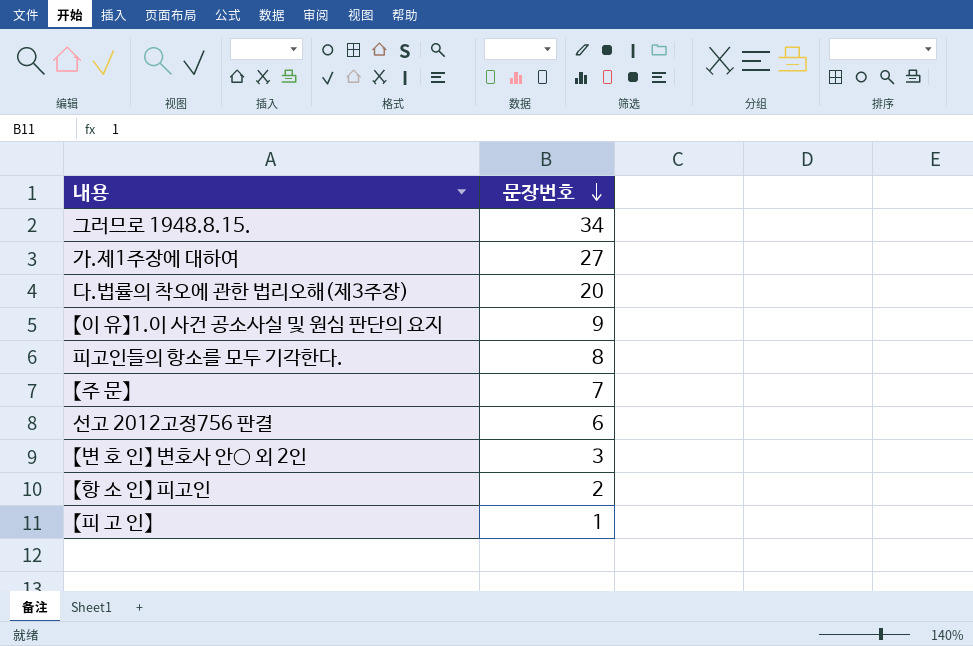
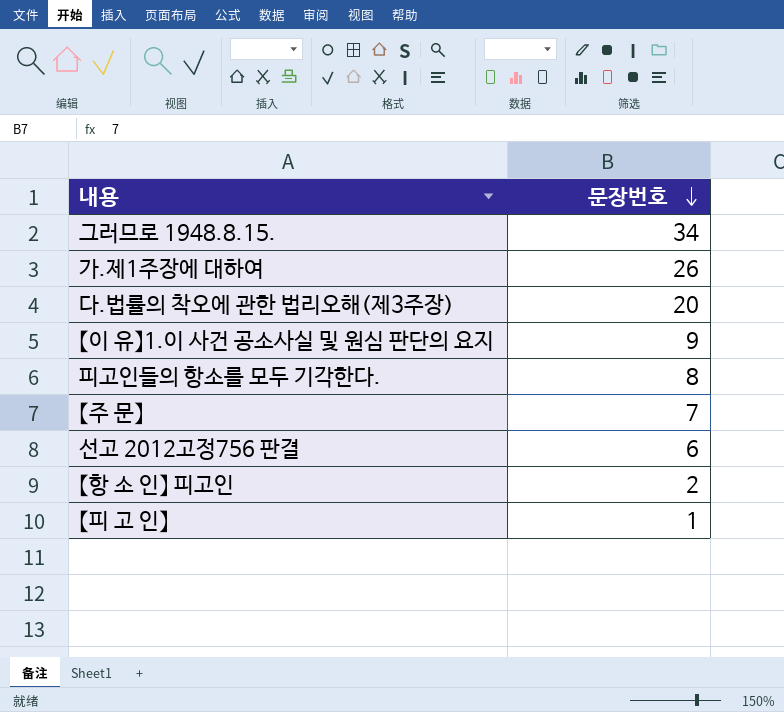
row 【변 호 인】 변호사 안○ 외 2인: 3 -> none
가.제1주장에 대하여 | 문장번호: 27 -> 26

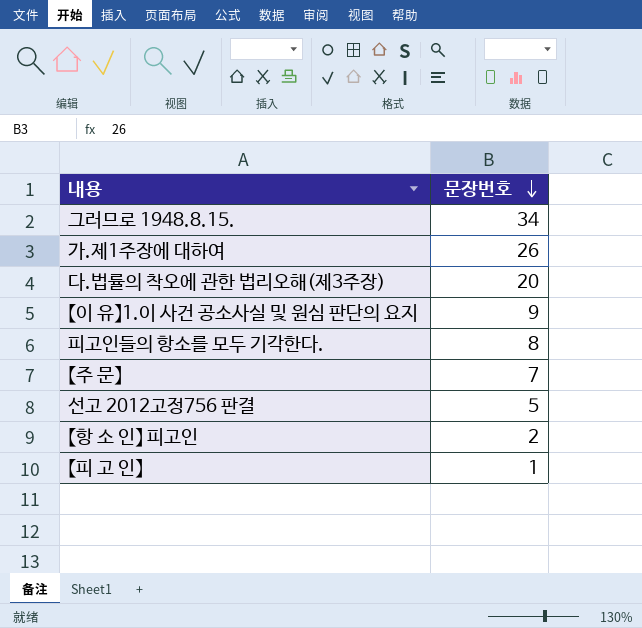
선고 2012고정756 판결 | 문장번호: 6 -> 5

